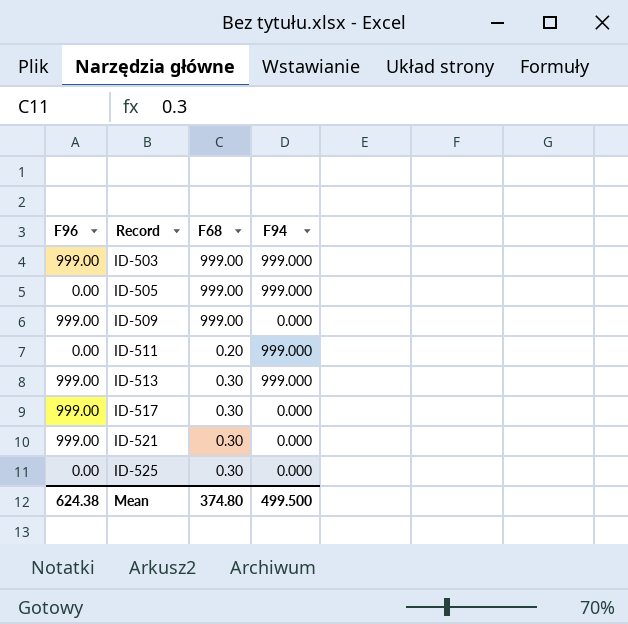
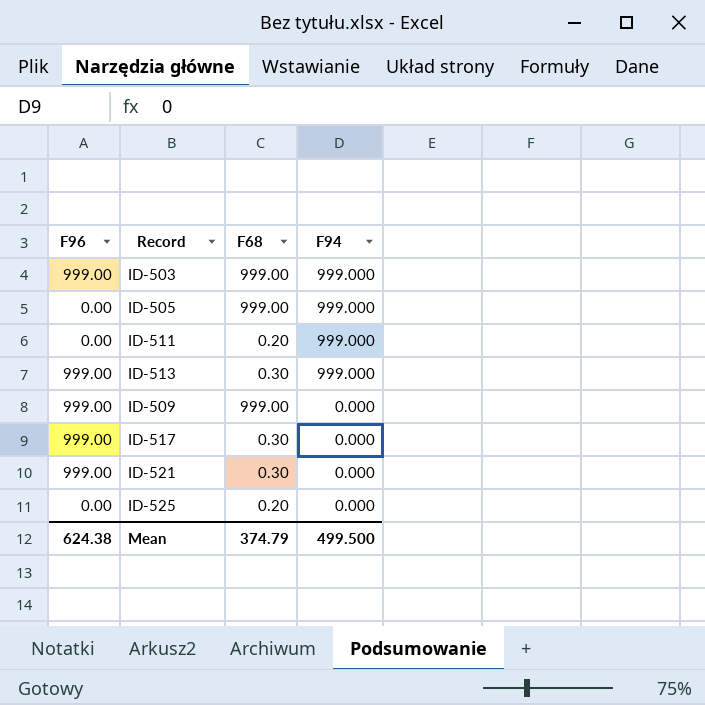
row order: Record ascending -> F94 descending
ID-525 | F68: 0.30 -> 0.20
Mean | F68: 374.80 -> 374.79

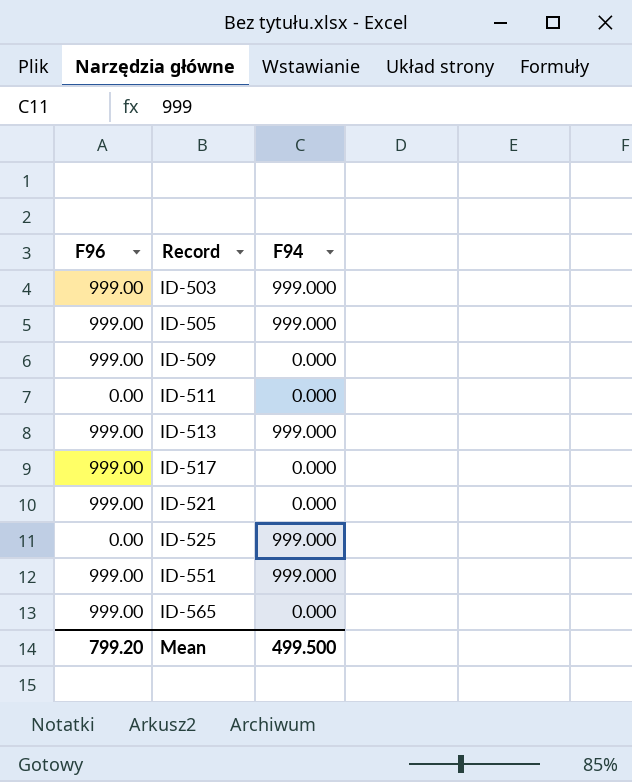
row order: F94 descending -> Record ascending
column F68 | position: 3 -> none
ID-505 | F96: 0.00 -> 999.00
ID-511 | F94: 999.000 -> 0.000
ID-525 | F94: 0.000 -> 999.000
row ID-551: none -> 999.00 | 999.000
row ID-565: none -> 999.00 | 0.000
Mean | F96: 624.38 -> 799.20

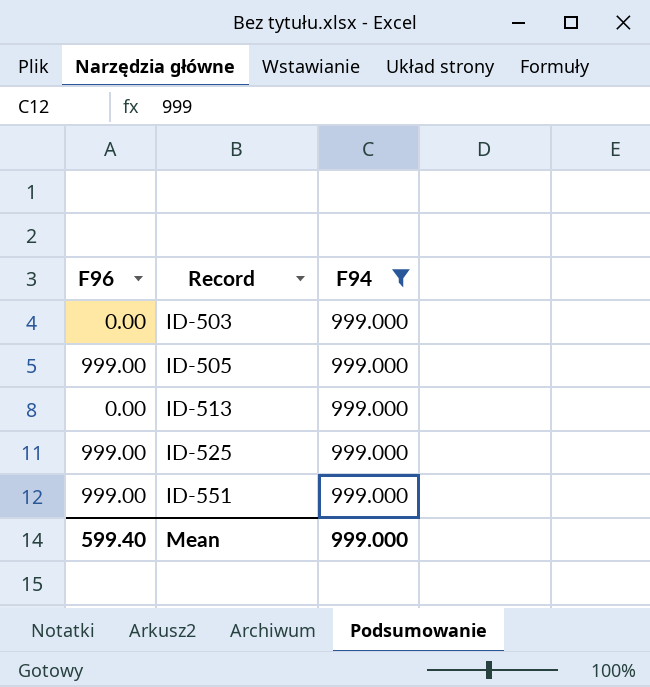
filter: none -> F94 = 999.000
ID-503 | F96: 999.00 -> 0.00
ID-513 | F96: 999.00 -> 0.00
ID-525 | F96: 0.00 -> 999.00
Mean | F96: 799.20 -> 599.40
Mean | F94: 499.500 -> 999.000

